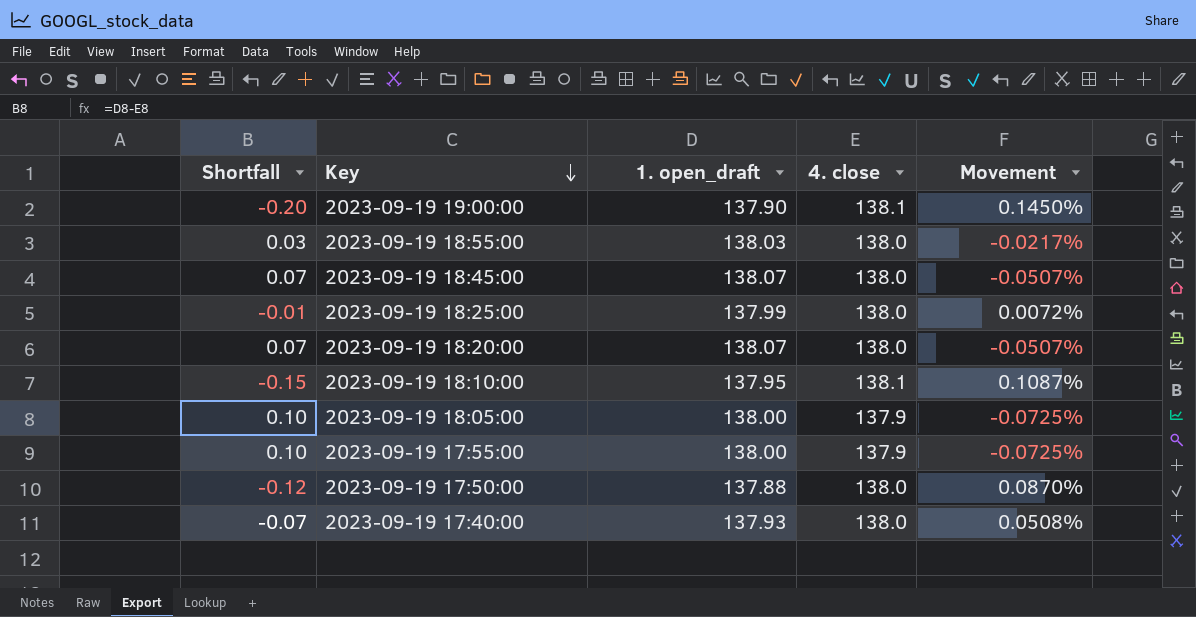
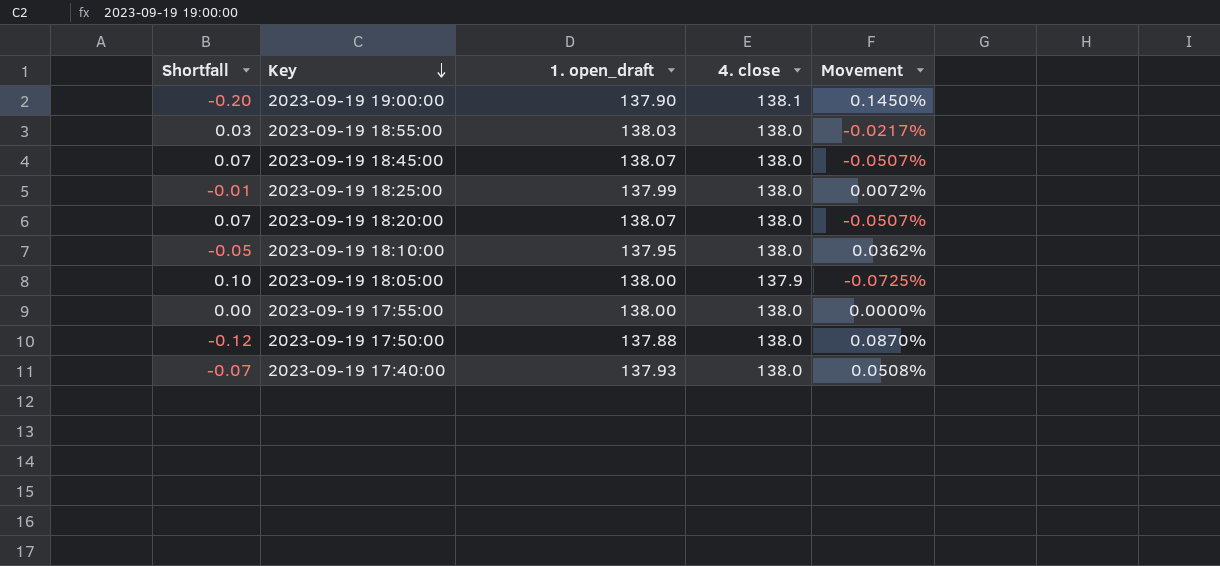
2023-09-19 18:10:00 | Shortfall: -0.15 -> -0.05
2023-09-19 18:10:00 | 4. close: 138.1 -> 138.0
2023-09-19 18:10:00 | Movement: 0.1087% -> 0.0362%
2023-09-19 17:55:00 | Shortfall: 0.10 -> 0.00
2023-09-19 17:55:00 | 4. close: 137.9 -> 138.0
2023-09-19 17:55:00 | Movement: -0.0725% -> 0.0000%

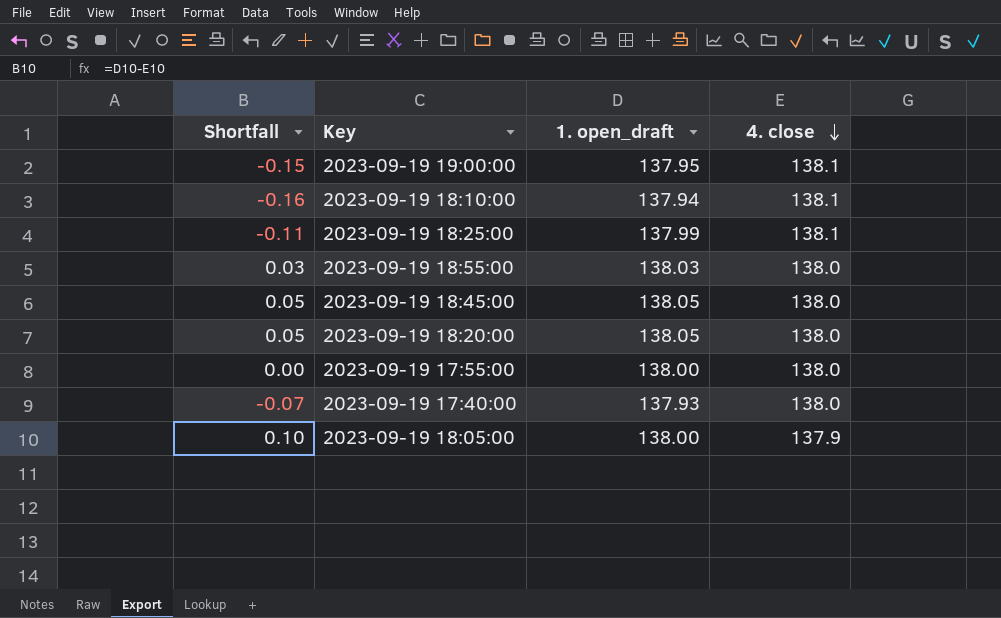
row order: Key descending -> 4. close descending
column Movement | formula: ([4. close] - [1. open_draft]) / [1. open_draft] -> none
row 2023-09-19 17:50:00: -0.12 | 137.88 | 138.0 | 0.0870% -> none
2023-09-19 19:00:00 | Shortfall: -0.20 -> -0.15
2023-09-19 19:00:00 | 1. open_draft: 137.90 -> 137.95
2023-09-19 18:10:00 | Shortfall: -0.05 -> -0.16
2023-09-19 18:10:00 | 1. open_draft: 137.95 -> 137.94
2023-09-19 18:10:00 | 4. close: 138.0 -> 138.1
2023-09-19 18:25:00 | Shortfall: -0.01 -> -0.11
2023-09-19 18:25:00 | 4. close: 138.0 -> 138.1
2023-09-19 18:45:00 | Shortfall: 0.07 -> 0.05
2023-09-19 18:45:00 | 1. open_draft: 138.07 -> 138.05
2023-09-19 18:20:00 | Shortfall: 0.07 -> 0.05
2023-09-19 18:20:00 | 1. open_draft: 138.07 -> 138.05

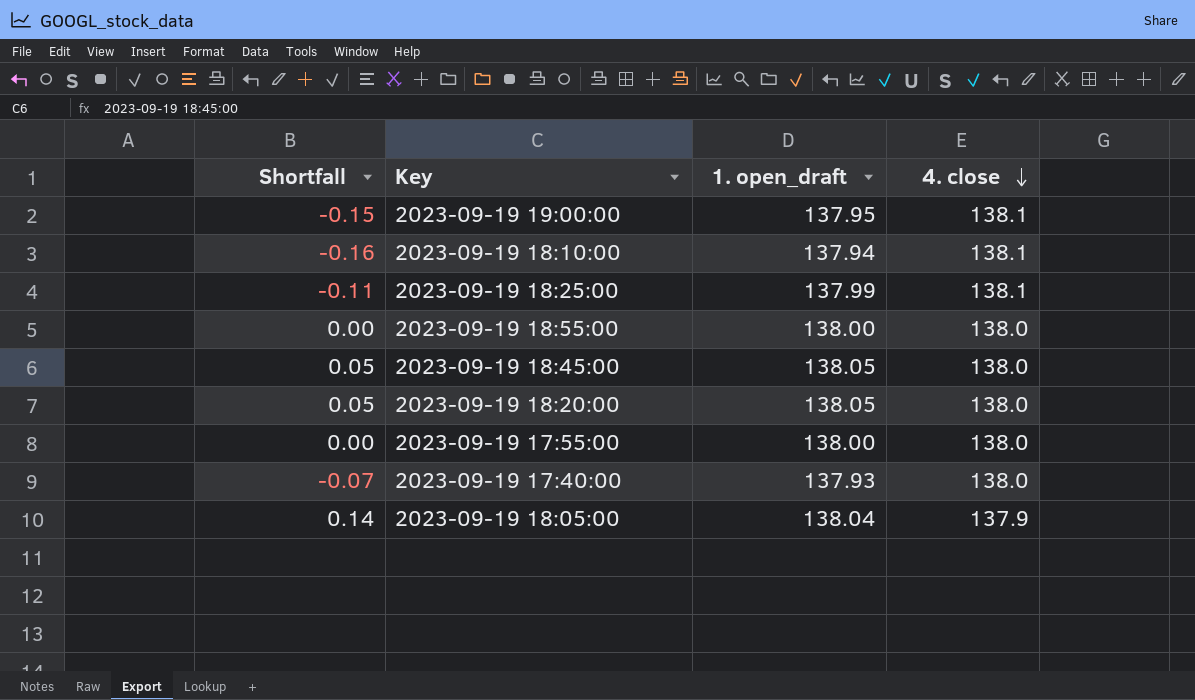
2023-09-19 18:55:00 | Shortfall: 0.03 -> 0.00
2023-09-19 18:55:00 | 1. open_draft: 138.03 -> 138.00
2023-09-19 18:05:00 | Shortfall: 0.10 -> 0.14
2023-09-19 18:05:00 | 1. open_draft: 138.00 -> 138.04

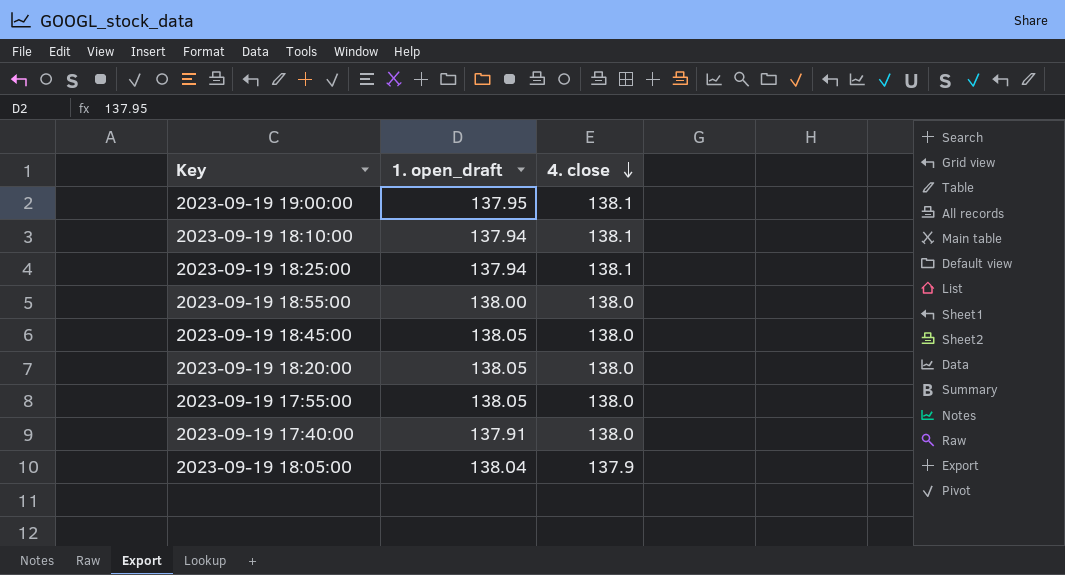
column Shortfall | formula: [1. open_draft] - [4. close] -> none
2023-09-19 18:25:00 | 1. open_draft: 137.99 -> 137.94
2023-09-19 17:55:00 | 1. open_draft: 138.00 -> 138.05
2023-09-19 17:40:00 | 1. open_draft: 137.93 -> 137.91

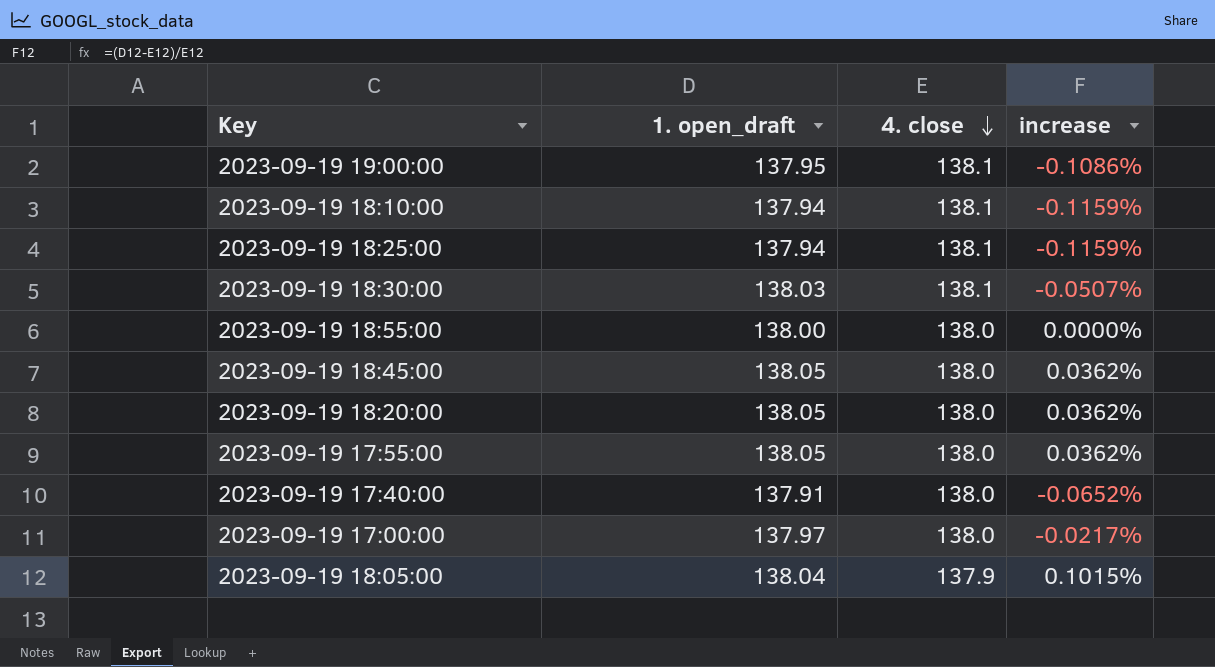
column increase | formula: none -> ([1. open_draft] - [4. close]) / [4. close]
row 2023-09-19 18:30:00: none -> 138.03 | 138.1 | -0.0507%
row 2023-09-19 17:00:00: none -> 137.97 | 138.0 | -0.0217%

